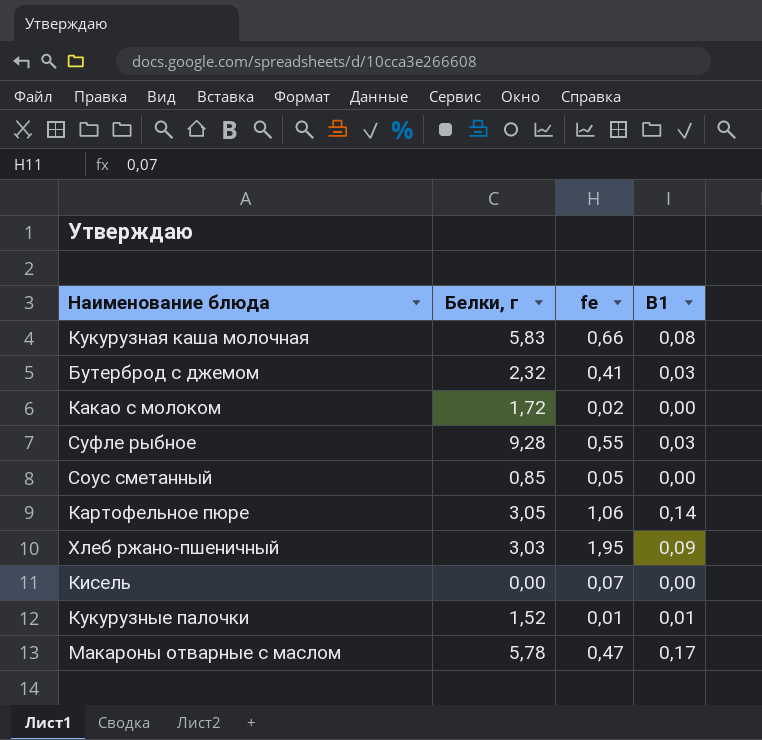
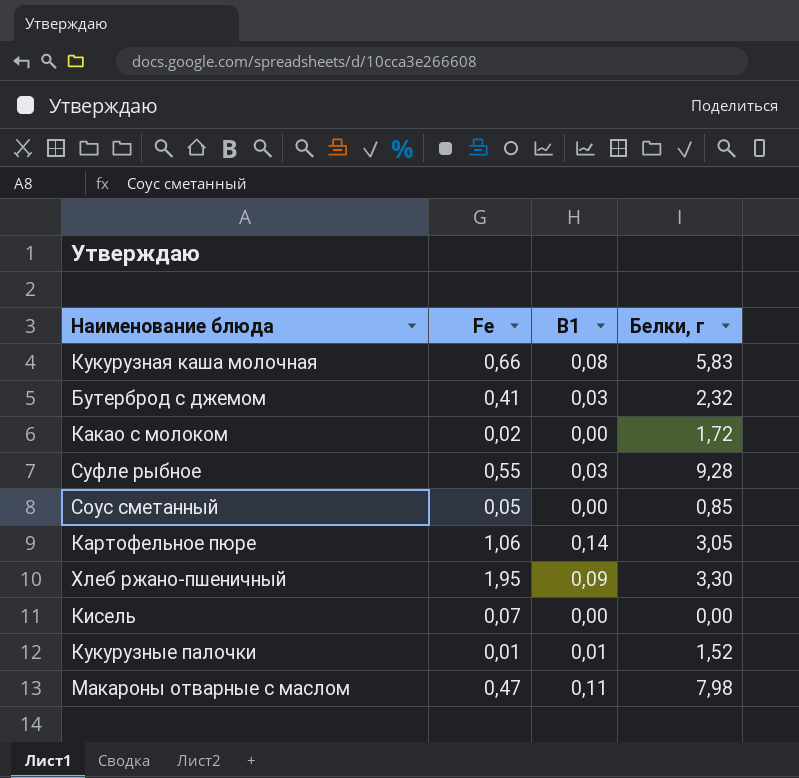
column name: fe -> Fe
column Белки, г | position: 2 -> 4
Хлеб ржано-пшеничный | Белки, г: 3,03 -> 3,30
Макароны отварные с маслом | B1: 0,17 -> 0,11
Макароны отварные с маслом | Белки, г: 5,78 -> 7,98

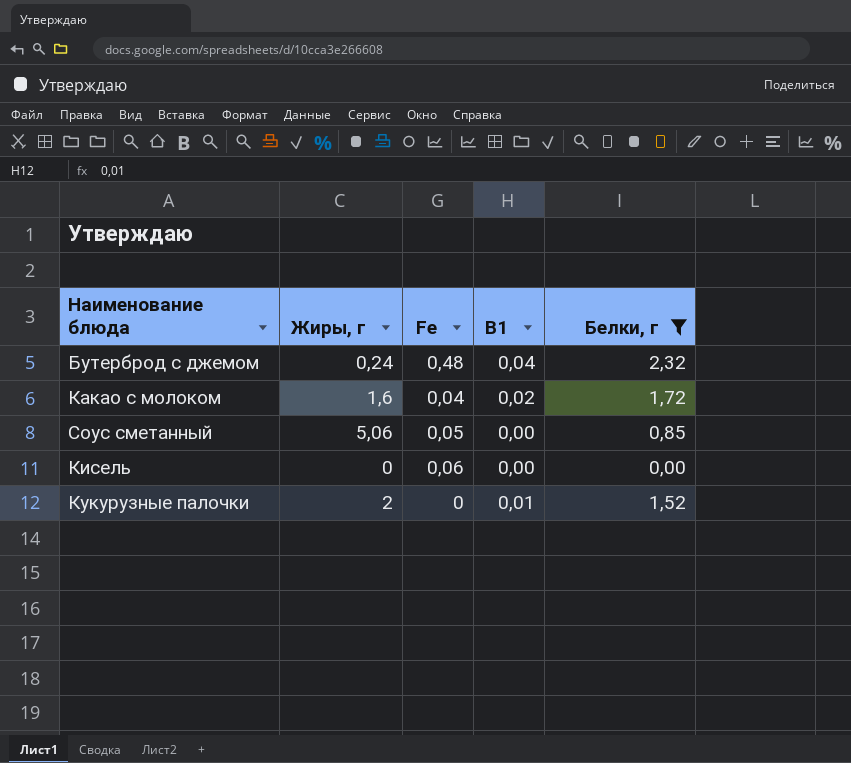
filter: none -> Белки, г <= 2,32
column Жиры, г | position: none -> 2
Бутерброд с джемом | Fe: 0,41 -> 0,48
Бутерброд с джемом | B1: 0,03 -> 0,04
Какао с молоком | Fe: 0,02 -> 0,04
Какао с молоком | B1: 0,00 -> 0,02
Кисель | Fe: 0,07 -> 0,06
Кукурузные палочки | Fe: 0,01 -> 0

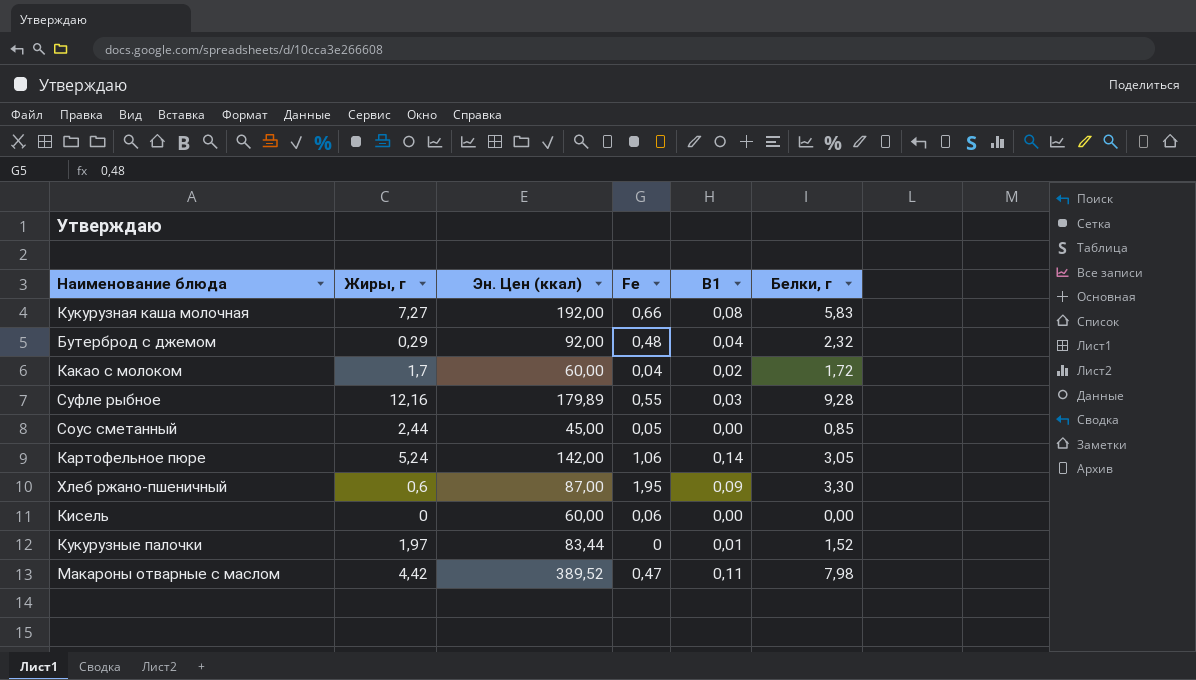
filter: Белки, г <= 2,32 -> none
column Эн. Цен (ккал) | position: none -> 3
Бутерброд с джемом | Жиры, г: 0,24 -> 0,29
Какао с молоком | Жиры, г: 1,6 -> 1,7
Соус сметанный | Жиры, г: 5,06 -> 2,44
Кукурузные палочки | Жиры, г: 2 -> 1,97

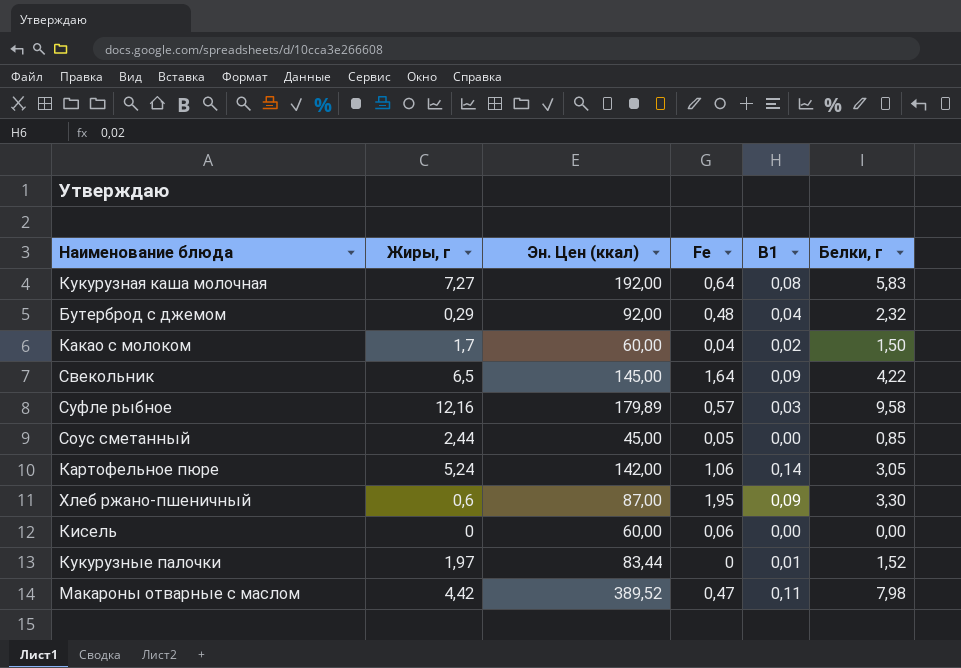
Кукурузная каша молочная | Fe: 0,66 -> 0,64
Какао с молоком | Белки, г: 1,72 -> 1,50
row Свекольник: none -> 6,5 | 145,00 | 1,64 | 0,09 | 4,22
Суфле рыбное | Fe: 0,55 -> 0,57
Суфле рыбное | Белки, г: 9,28 -> 9,58

